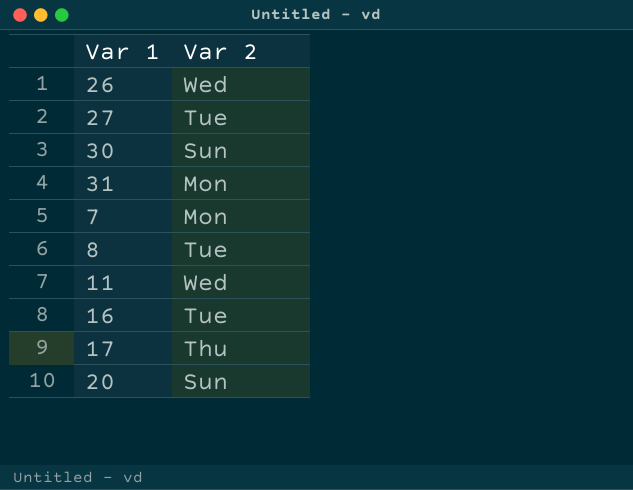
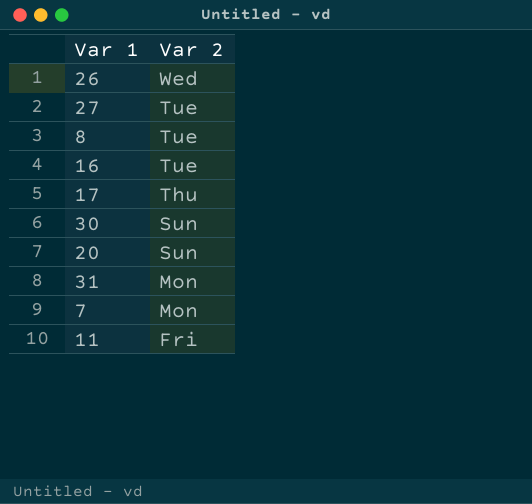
row order: none -> Var 2 descending
11 | Var 2: Wed -> Fri

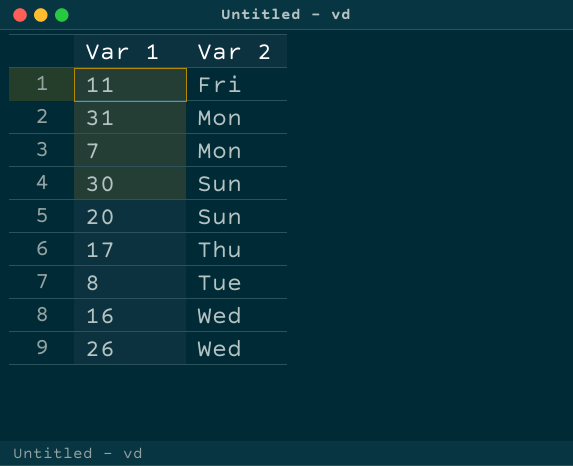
row order: Var 2 descending -> Var 2 ascending
row 27: Tue -> none
16 | Var 2: Tue -> Wed

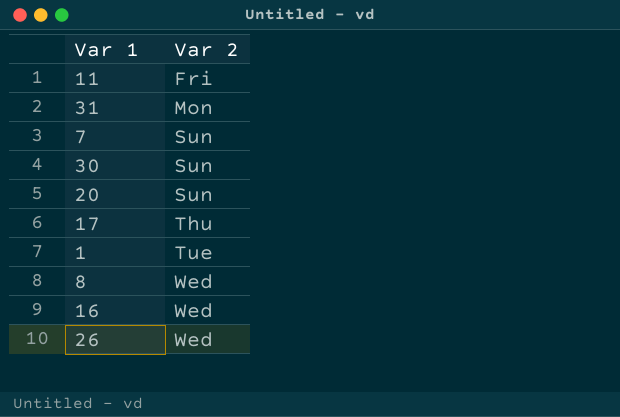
7 | Var 2: Mon -> Sun
row 1: none -> Tue
8 | Var 2: Tue -> Wed

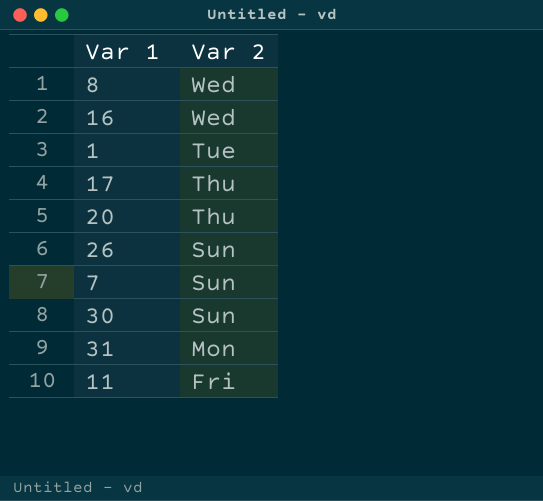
row order: Var 2 ascending -> Var 2 descending
20 | Var 2: Sun -> Thu
26 | Var 2: Wed -> Sun

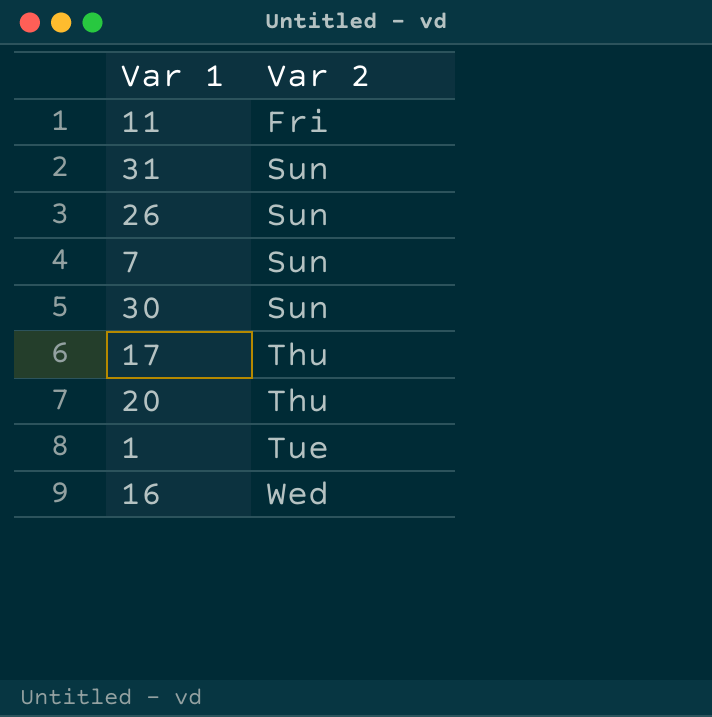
row order: Var 2 descending -> Var 2 ascending
row 8: Wed -> none
31 | Var 2: Mon -> Sun

